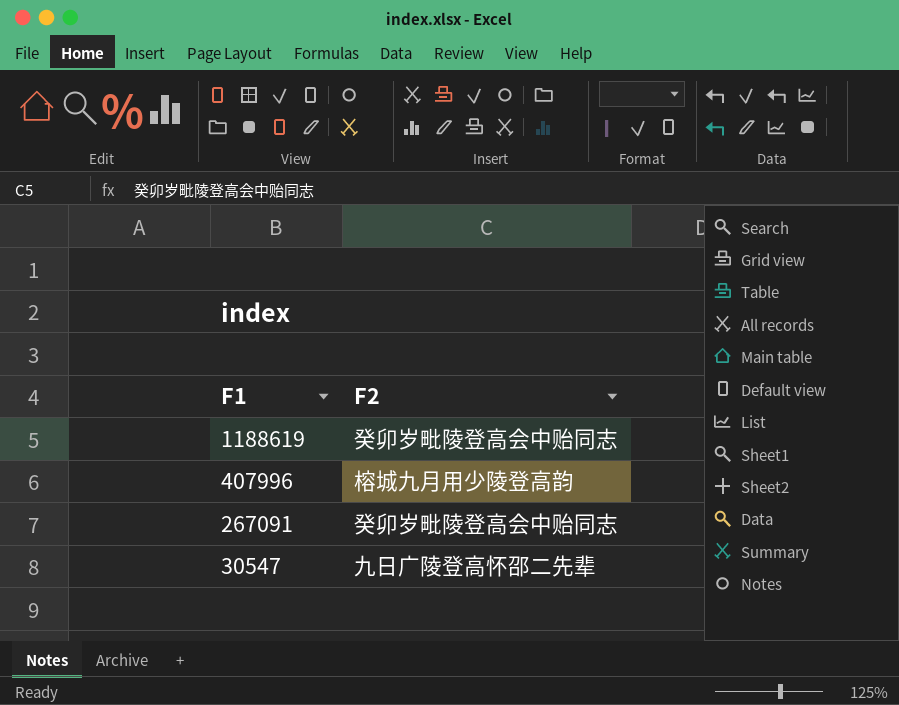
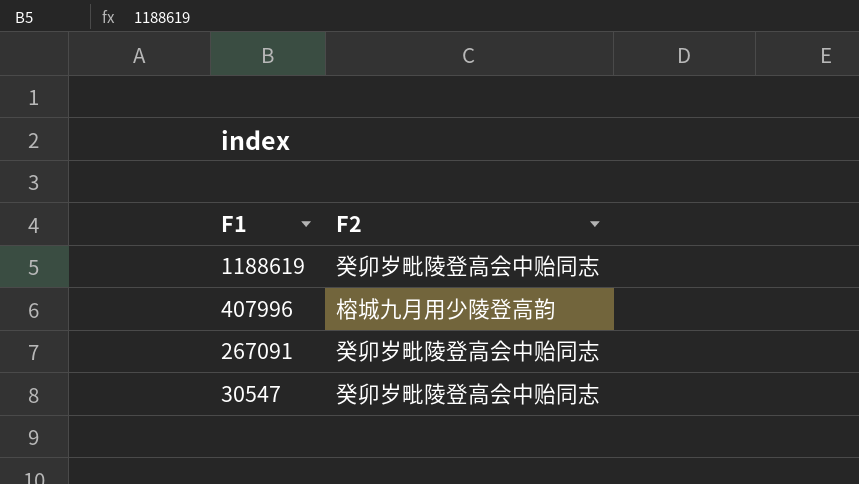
30547 | F2: 九日广陵登高怀邵二先辈 -> 癸卯岁毗陵登高会中贻同志

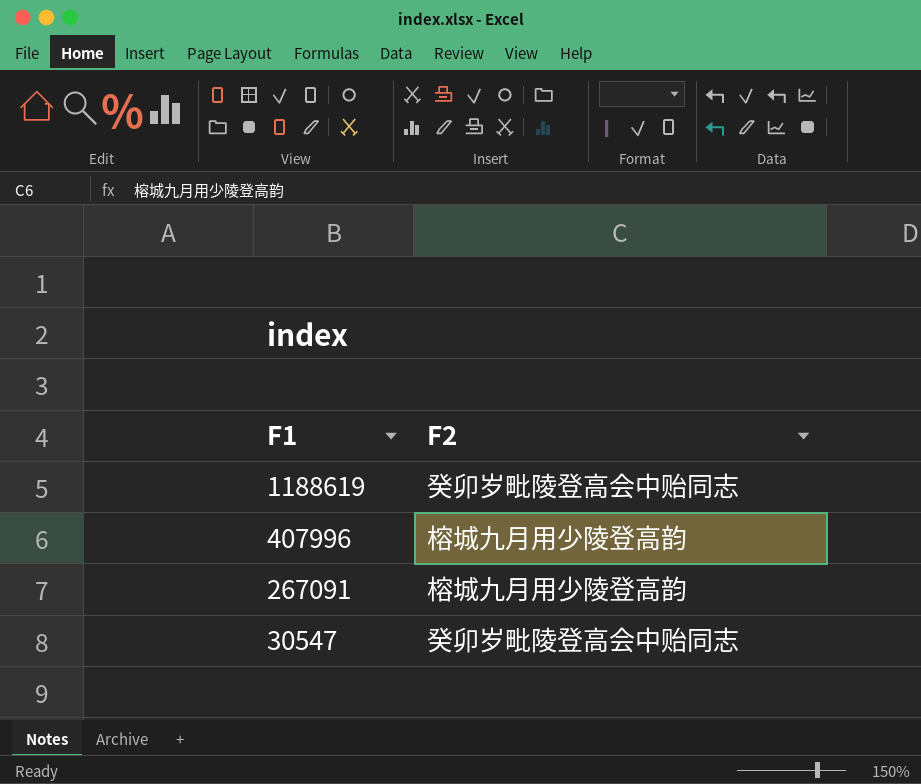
267091 | F2: 癸卯岁毗陵登高会中贻同志 -> 榕城九月用少陵登高韵

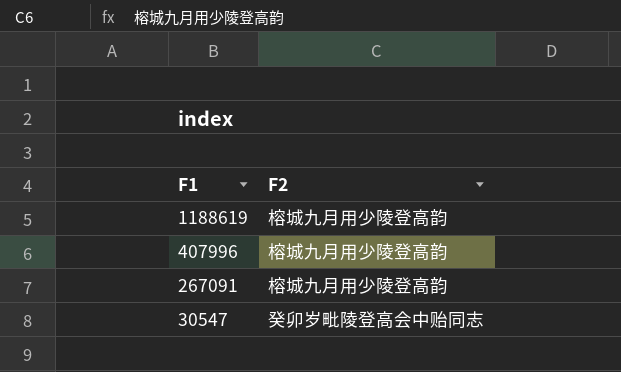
1188619 | F2: 癸卯岁毗陵登高会中贻同志 -> 榕城九月用少陵登高韵

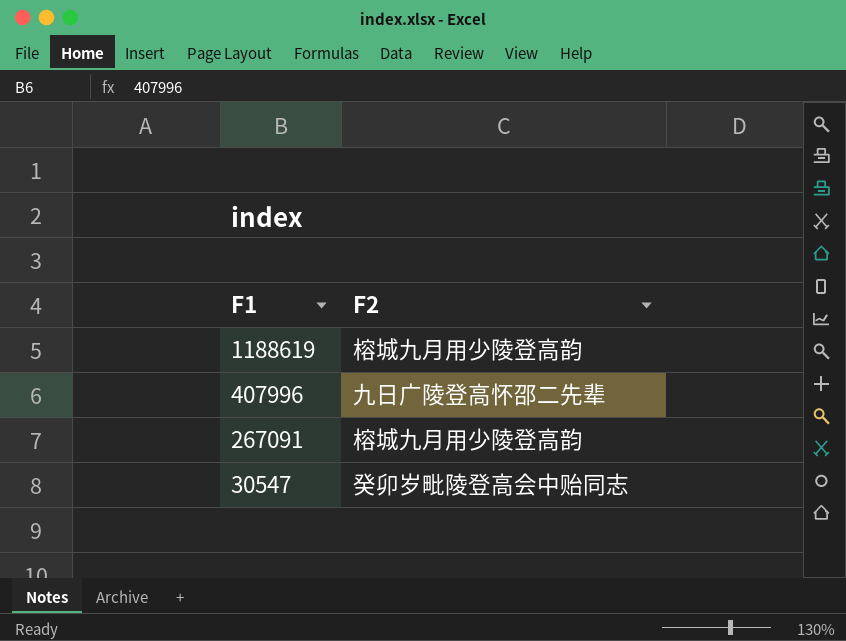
407996 | F2: 榕城九月用少陵登高韵 -> 九日广陵登高怀邵二先辈

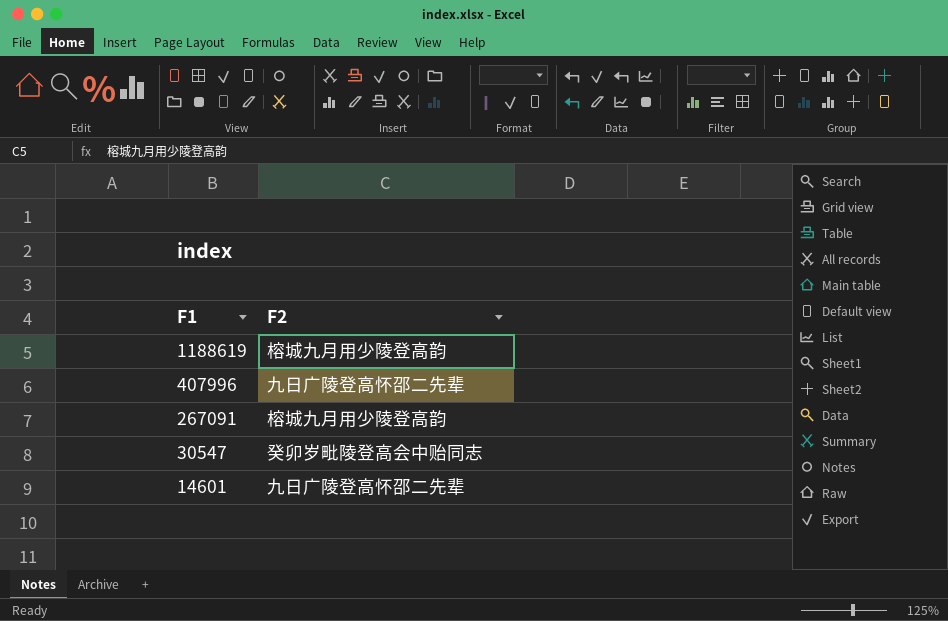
row 14601: none -> 九日广陵登高怀邵二先辈

